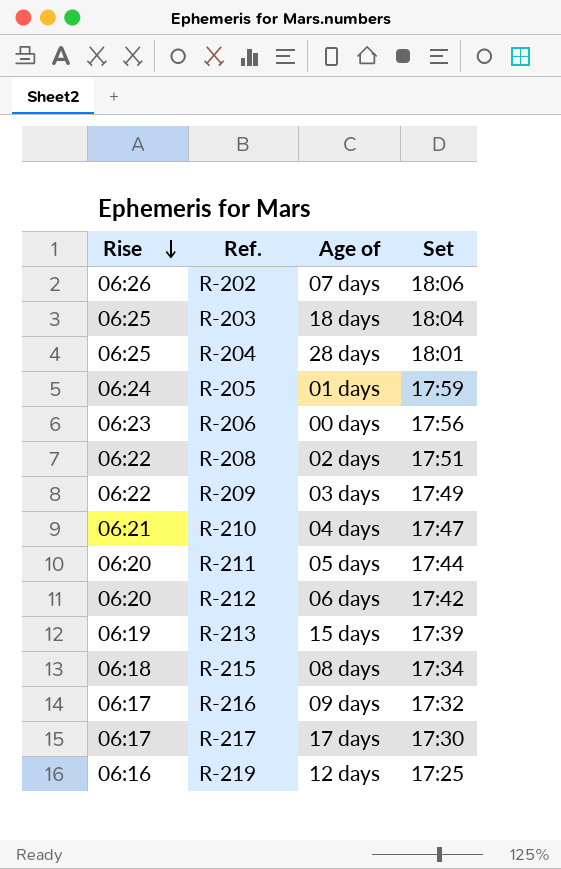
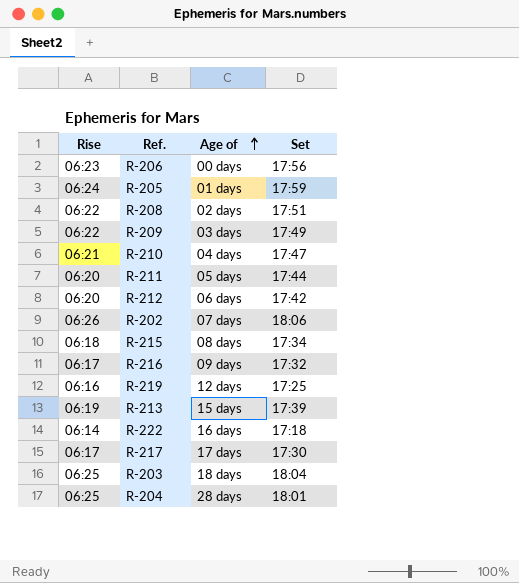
row order: Rise descending -> Age of ascending
row R-222: none -> 06:14 | 16 days | 17:18

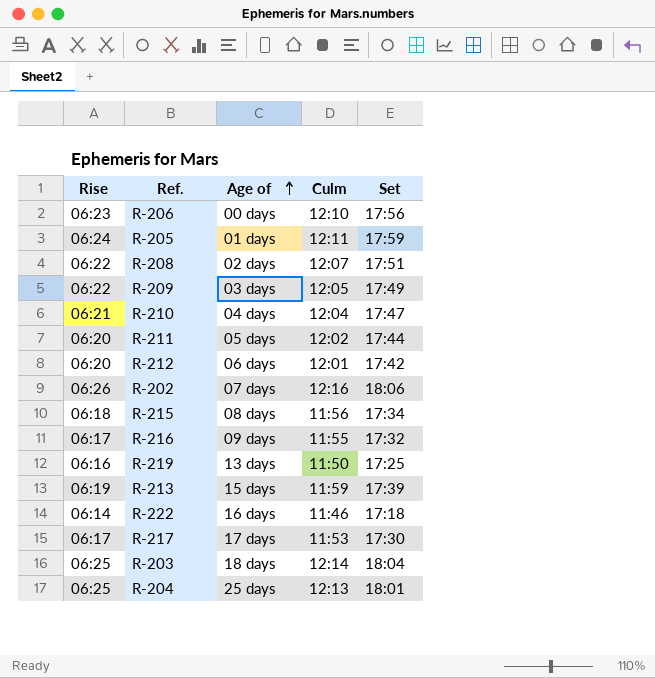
column Culm | position: none -> 4
R-219 | Age of: 12 days -> 13 days
R-204 | Age of: 28 days -> 25 days

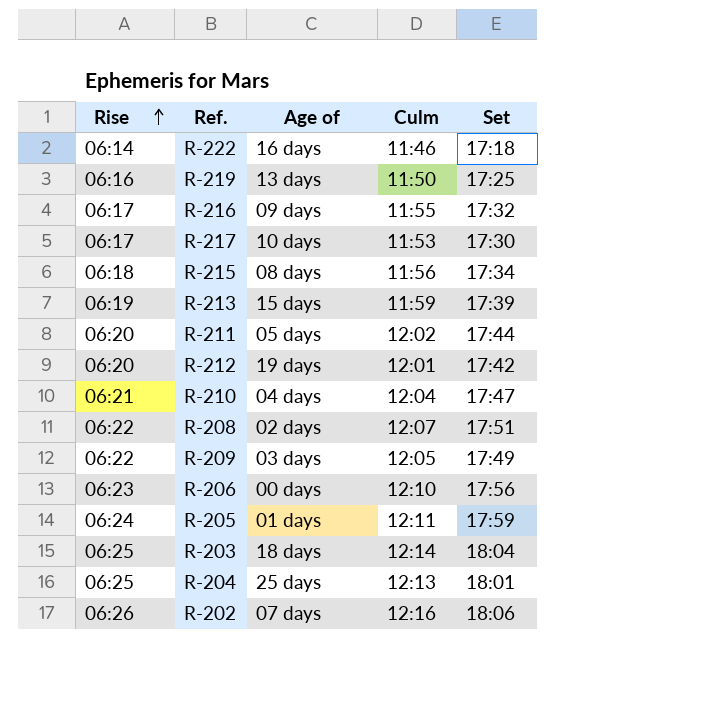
row order: Age of ascending -> Rise ascending
R-217 | Age of: 17 days -> 10 days
R-212 | Age of: 06 days -> 19 days

